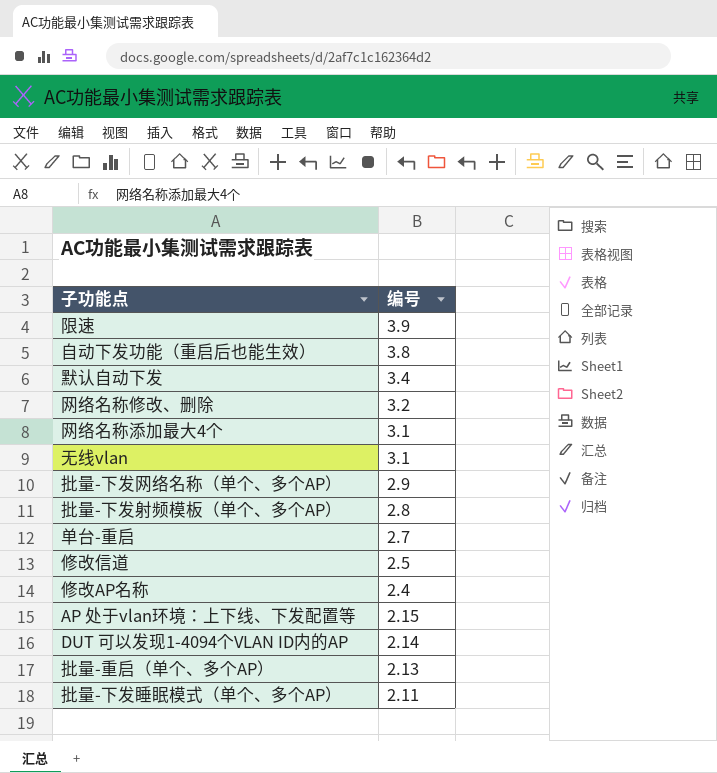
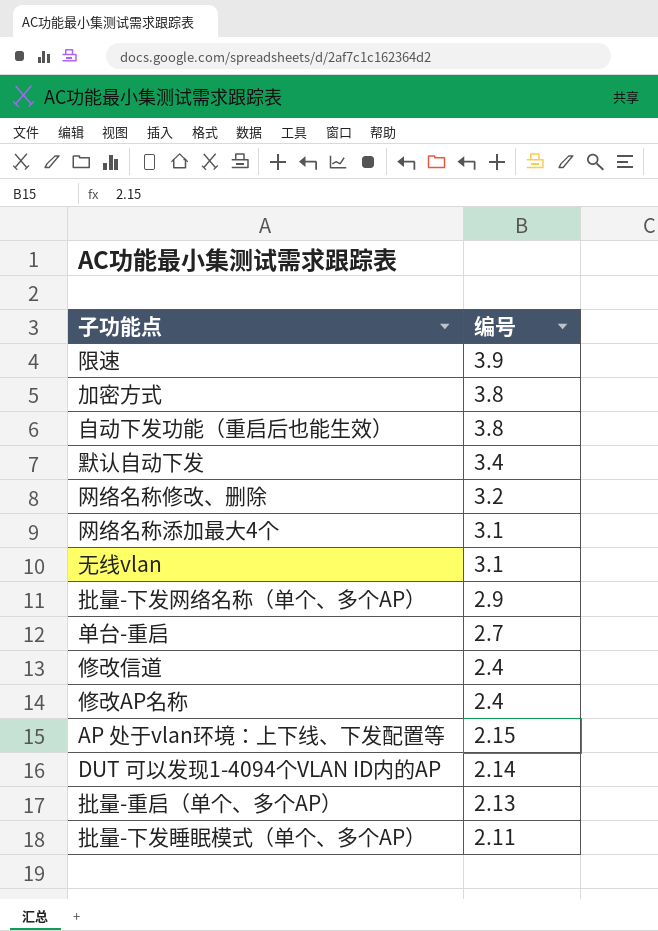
row 批量-下发射频模板（单个、多个AP）: 2.8 -> none
row 加密方式: none -> 3.8
修改信道 | 编号: 2.5 -> 2.4

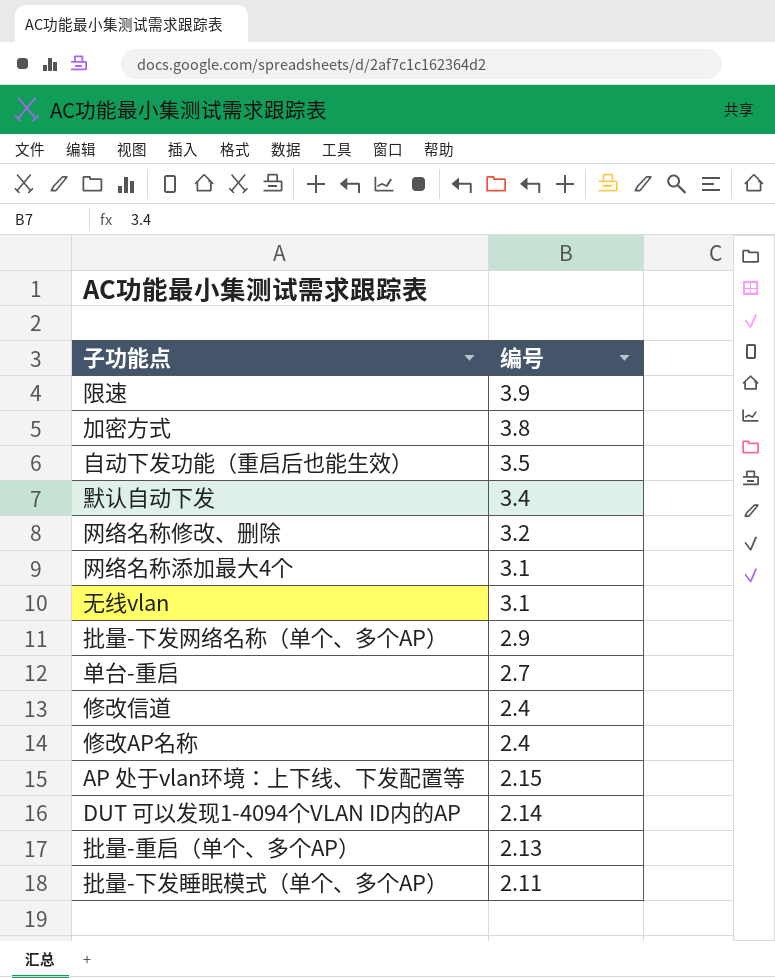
自动下发功能（重启后也能生效） | 编号: 3.8 -> 3.5

